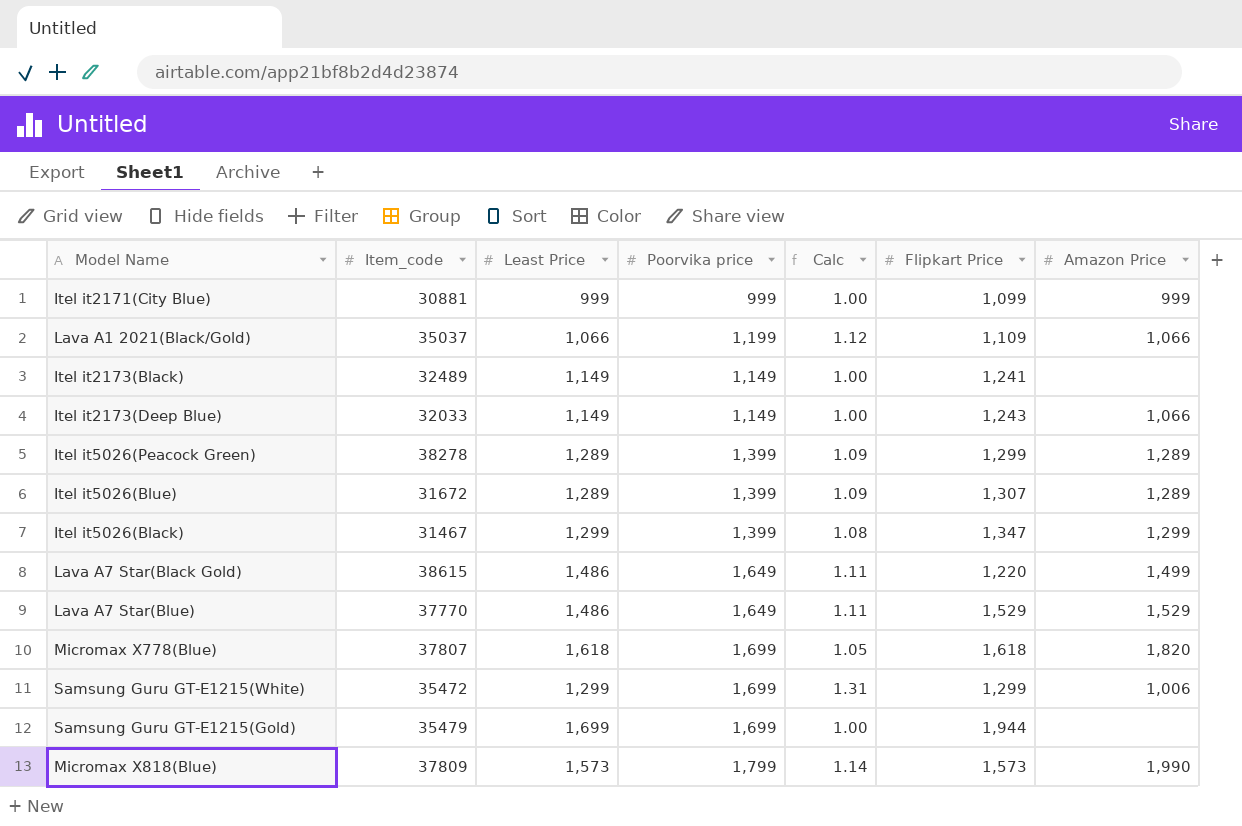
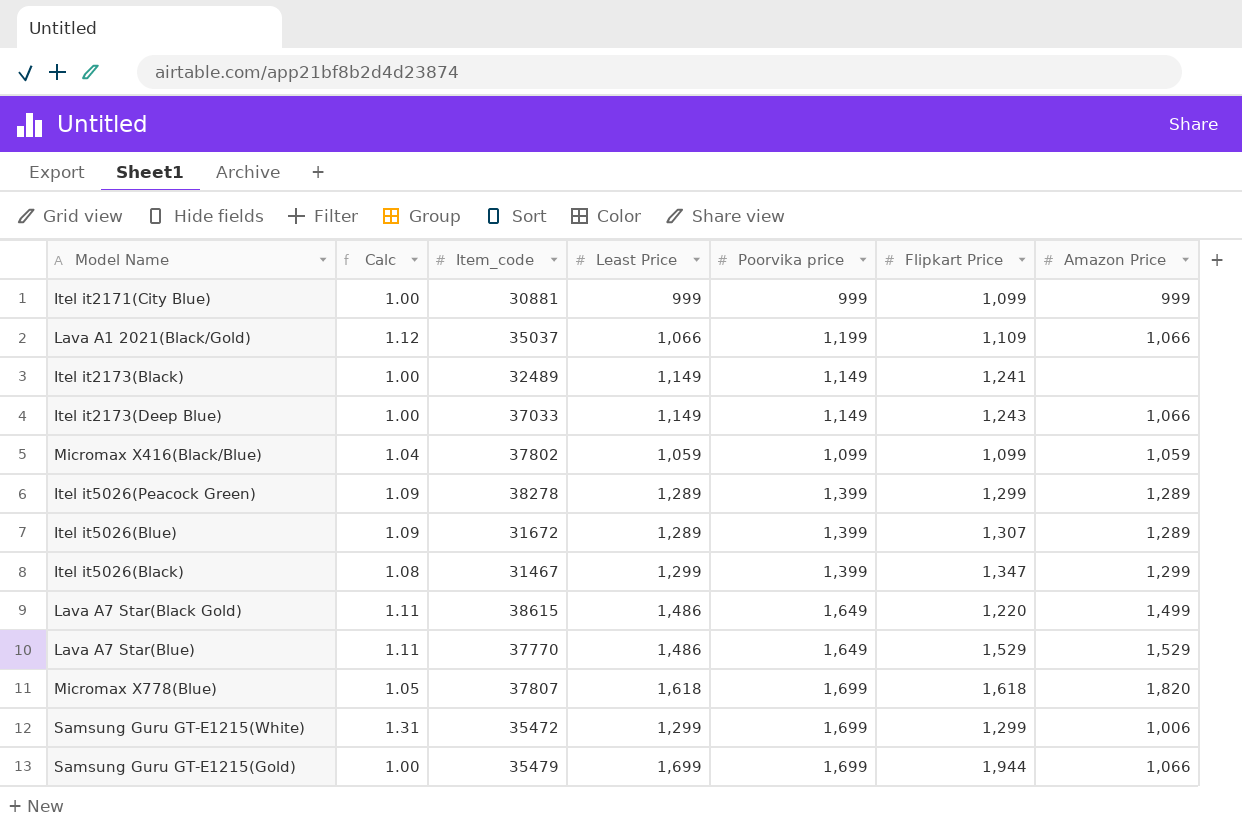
column Calc | position: 5 -> 2
row Micromax X818(Blue): 37809 | 1,573 | 1,799 | 1.14 | 1,573 | 1,990 -> none
Itel it2173(Deep Blue) | Item_code: 32033 -> 37033
row Micromax X416(Black/Blue): none -> 1.04 | 37802 | 1,059 | 1,099 | 1,099 | 1,059
Samsung Guru GT-E1215(Gold) | Amazon Price: none -> 1,066

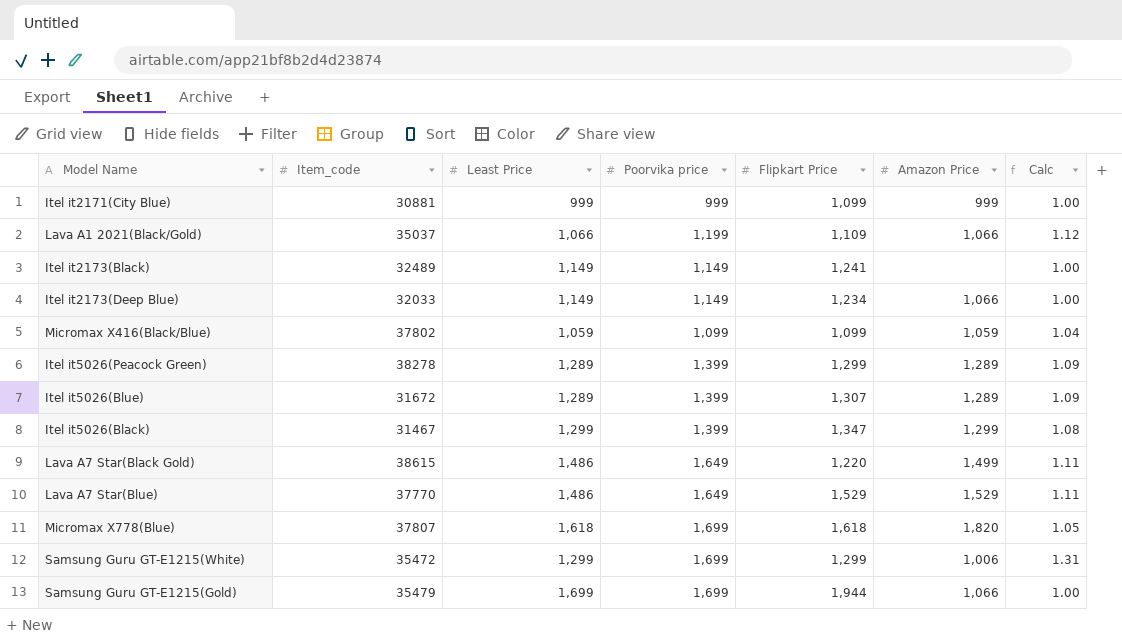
column Calc | position: 2 -> 7
Itel it2173(Deep Blue) | Item_code: 37033 -> 32033
Itel it2173(Deep Blue) | Flipkart Price: 1,243 -> 1,234

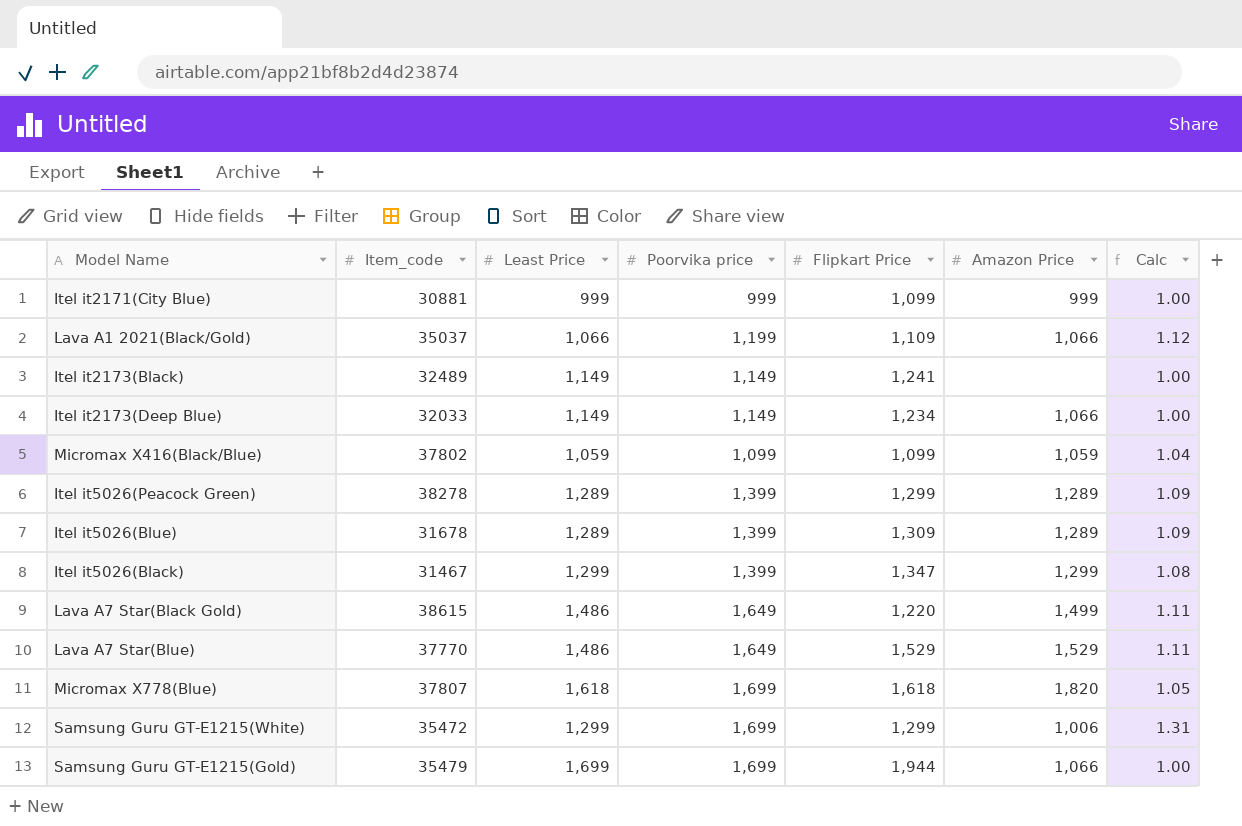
Itel it5026(Blue) | Item_code: 31672 -> 31678
Itel it5026(Blue) | Flipkart Price: 1,307 -> 1,309

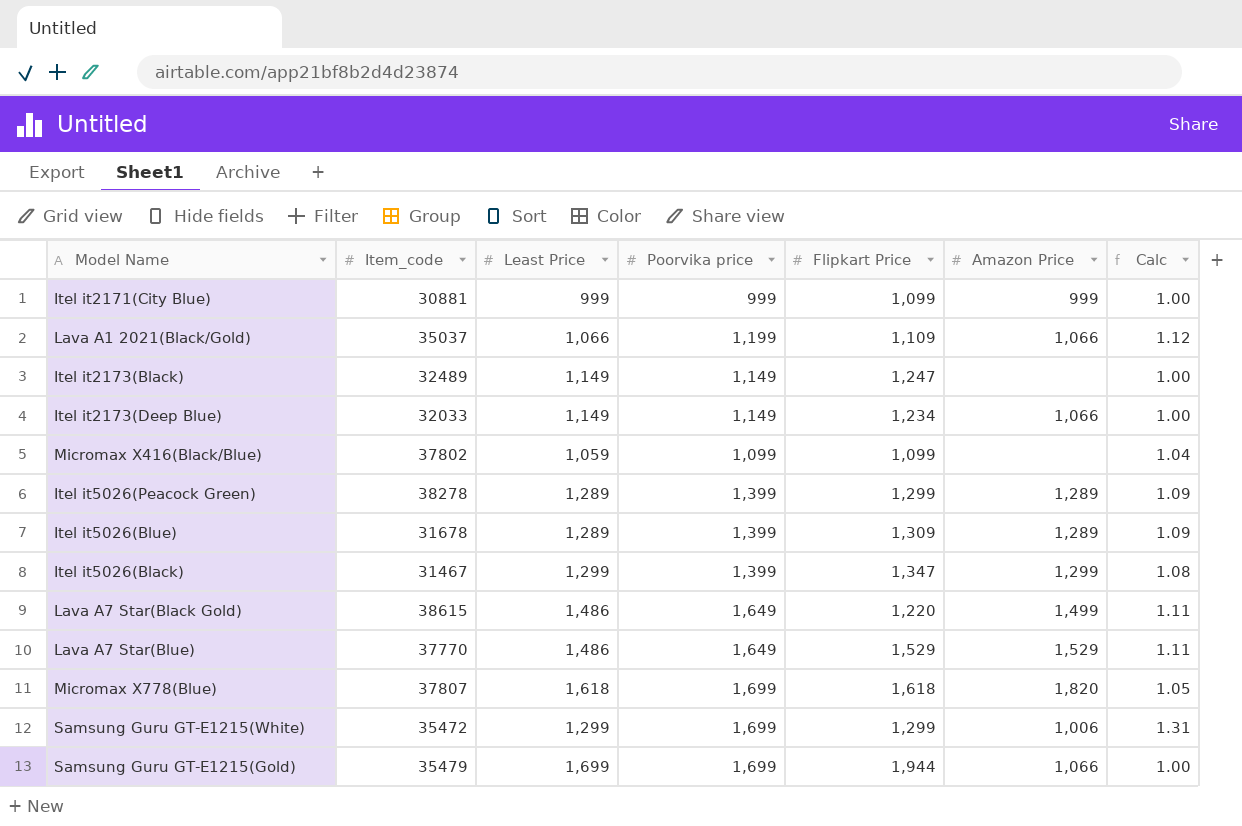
Itel it2173(Black) | Flipkart Price: 1,241 -> 1,247
Micromax X416(Black/Blue) | Amazon Price: 1,059 -> none

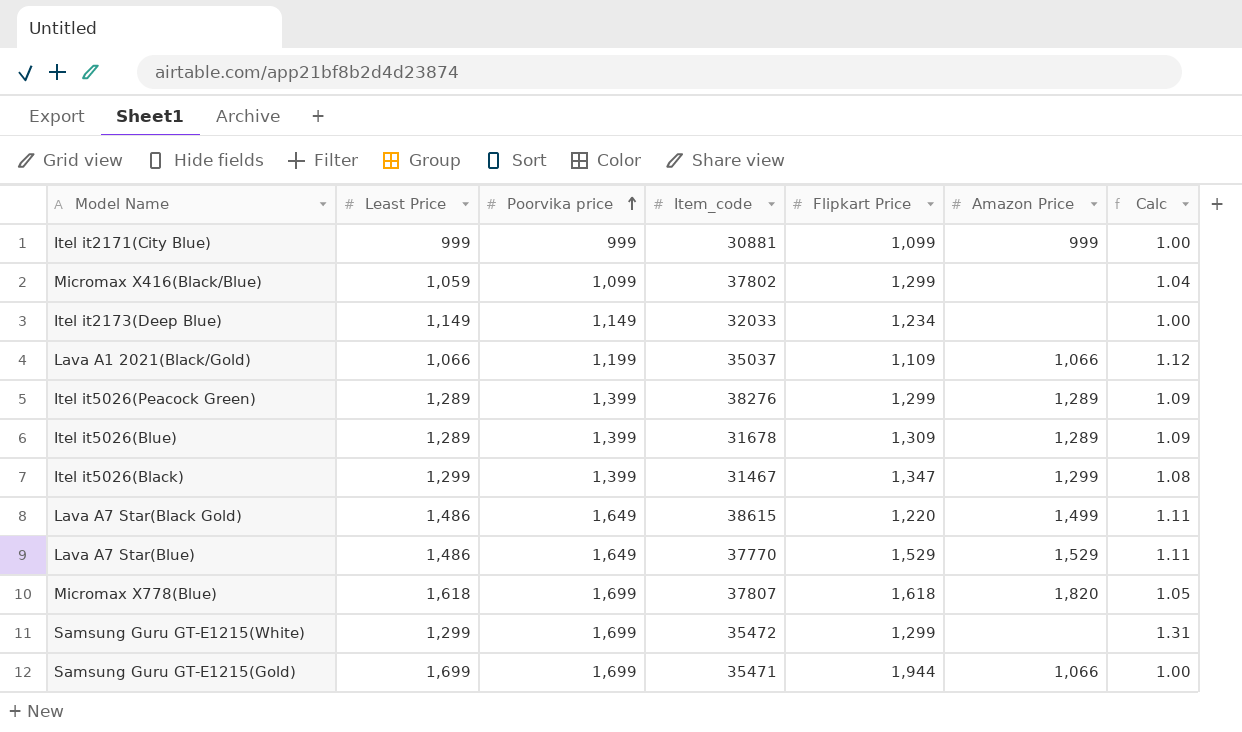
row order: none -> Poorvika price ascending
column Item_code | position: 2 -> 4
row Itel it2173(Black): 32489 | 1,149 | 1,149 | 1,247 | none | 1.00 -> none
Micromax X416(Black/Blue) | Flipkart Price: 1,099 -> 1,299
Itel it2173(Deep Blue) | Amazon Price: 1,066 -> none
Itel it5026(Peacock Green) | Item_code: 38278 -> 38276
Samsung Guru GT-E1215(White) | Amazon Price: 1,006 -> none
Samsung Guru GT-E1215(Gold) | Item_code: 35479 -> 35471

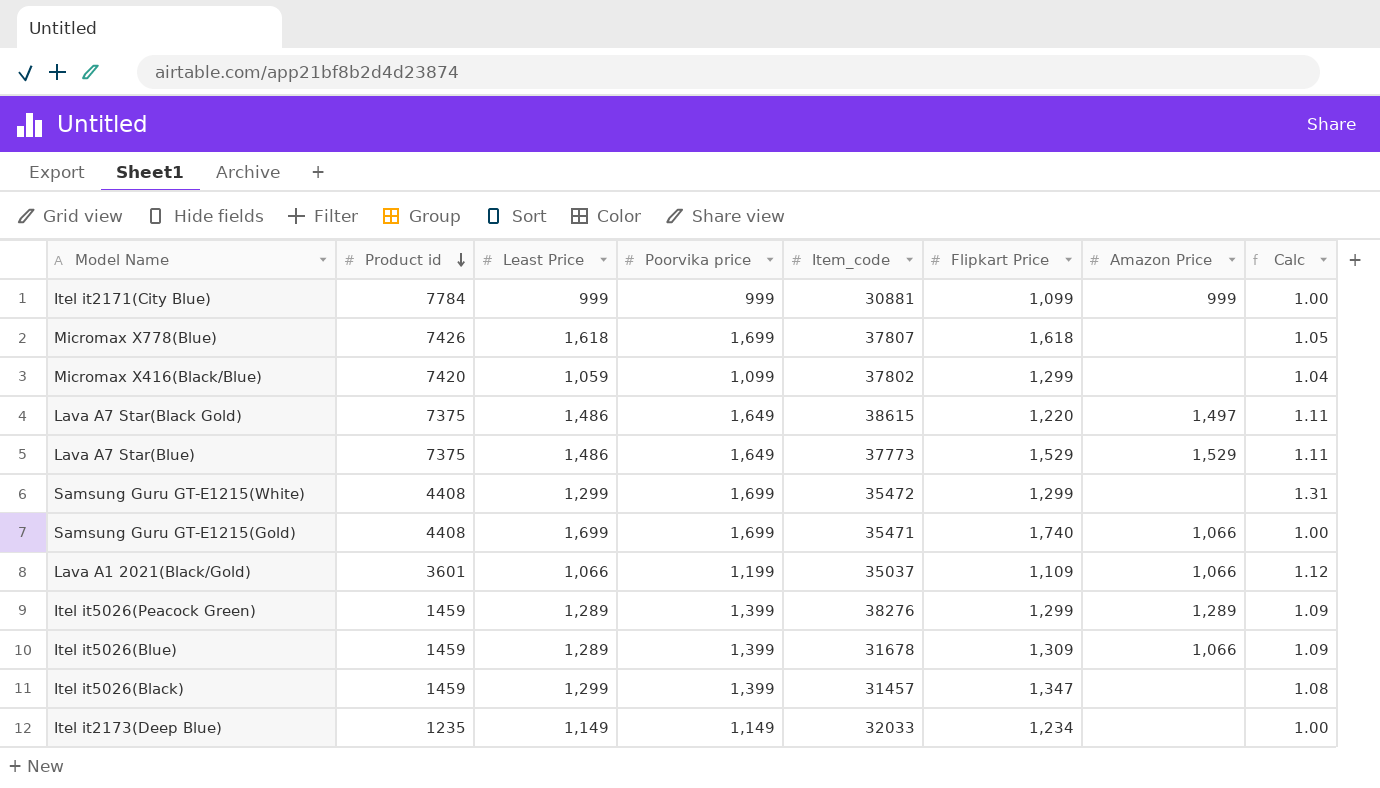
row order: Poorvika price ascending -> Product id descending
column Product id | position: none -> 2
Micromax X778(Blue) | Amazon Price: 1,820 -> none
Lava A7 Star(Black Gold) | Amazon Price: 1,499 -> 1,497
Lava A7 Star(Blue) | Item_code: 37770 -> 37773
Samsung Guru GT-E1215(Gold) | Flipkart Price: 1,944 -> 1,740
Itel it5026(Blue) | Amazon Price: 1,289 -> 1,066
Itel it5026(Black) | Item_code: 31467 -> 31457
Itel it5026(Black) | Amazon Price: 1,299 -> none

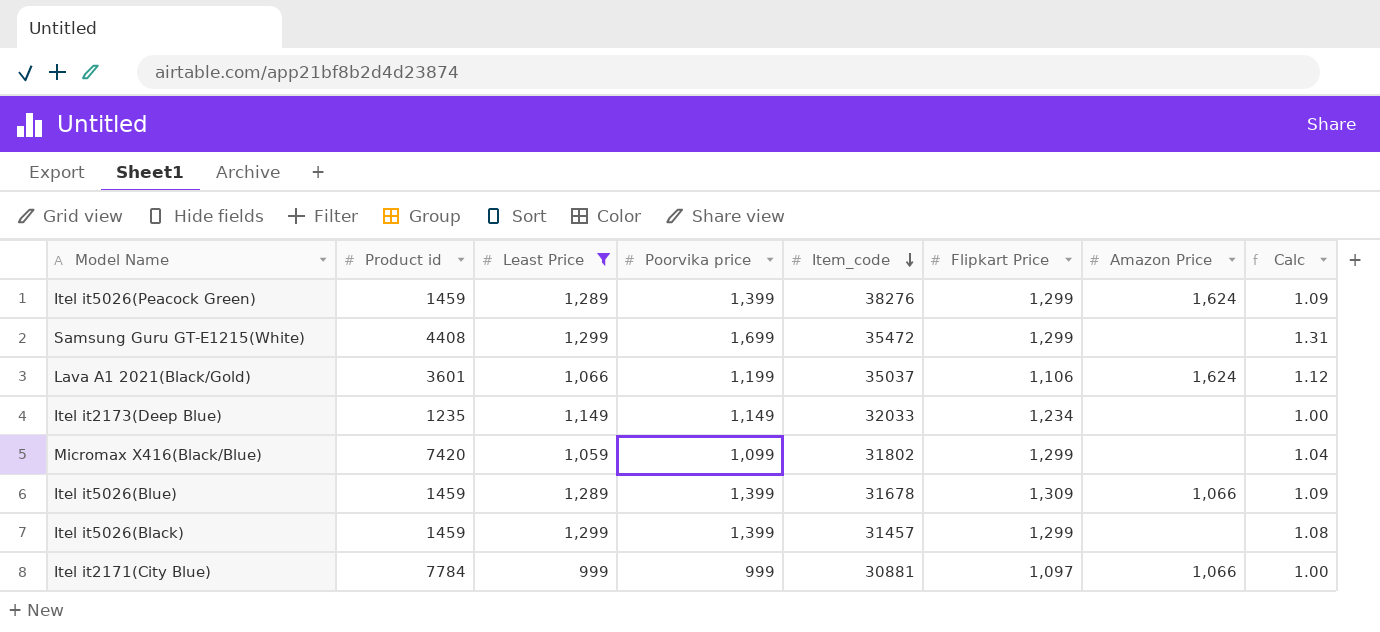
filter: none -> Least Price <= 1,299
row order: Product id descending -> Item_code descending
Itel it5026(Peacock Green) | Amazon Price: 1,289 -> 1,624
Lava A1 2021(Black/Gold) | Flipkart Price: 1,109 -> 1,106
Lava A1 2021(Black/Gold) | Amazon Price: 1,066 -> 1,624
Micromax X416(Black/Blue) | Item_code: 37802 -> 31802
Itel it5026(Black) | Flipkart Price: 1,347 -> 1,299
Itel it2171(City Blue) | Flipkart Price: 1,099 -> 1,097
Itel it2171(City Blue) | Amazon Price: 999 -> 1,066

